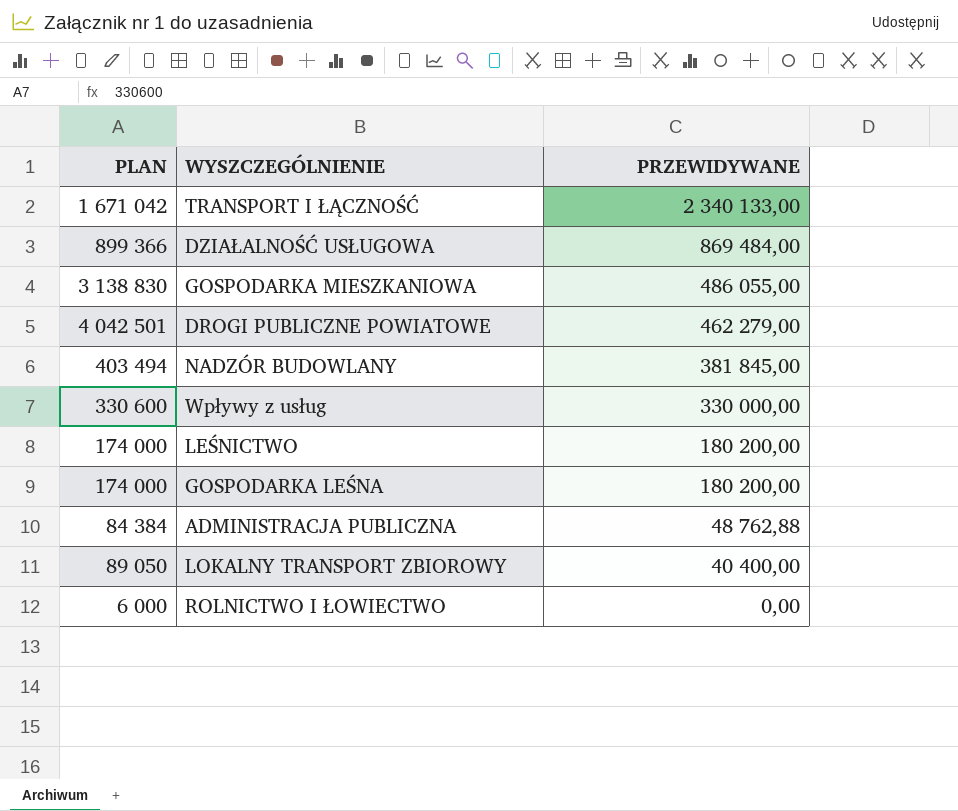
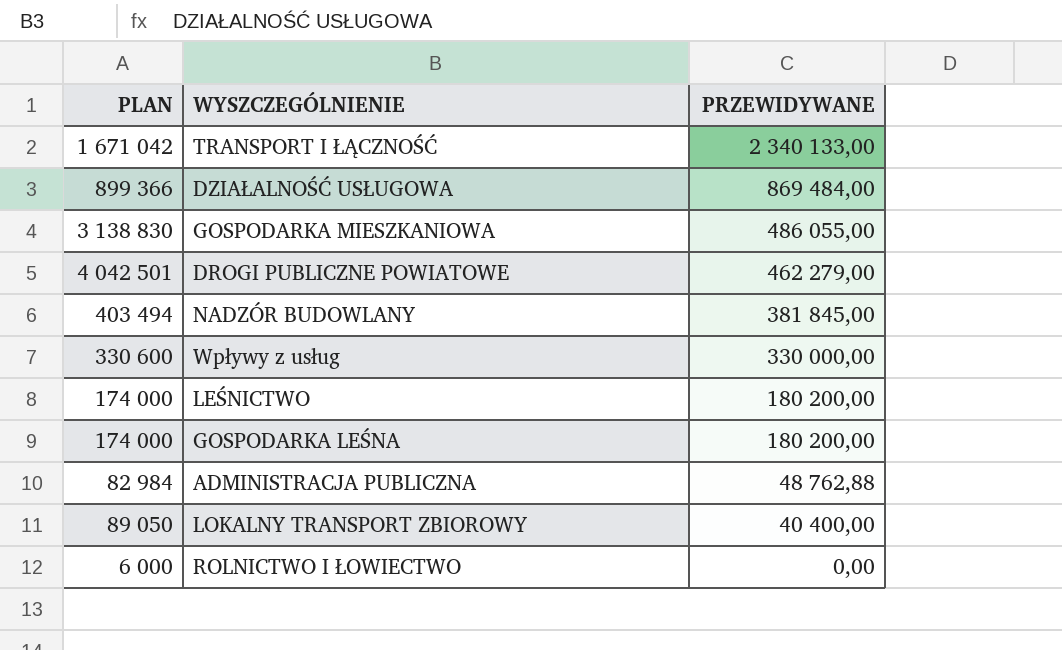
ADMINISTRACJA PUBLICZNA | PLAN: 84 384 -> 82 984

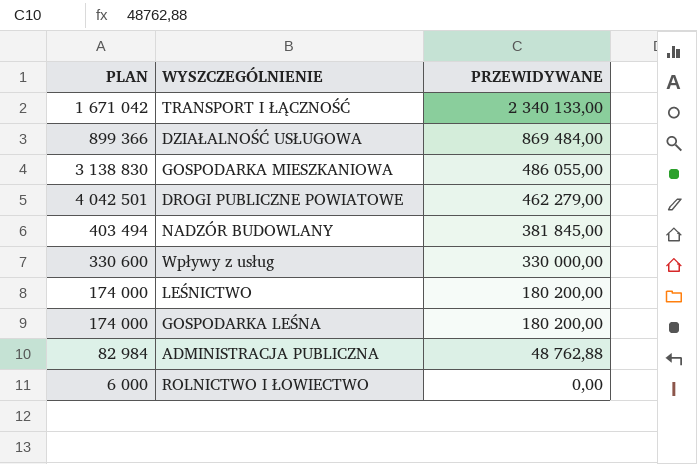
row LOKALNY TRANSPORT ZBIOROWY: 89 050 | 40 400,00 -> none

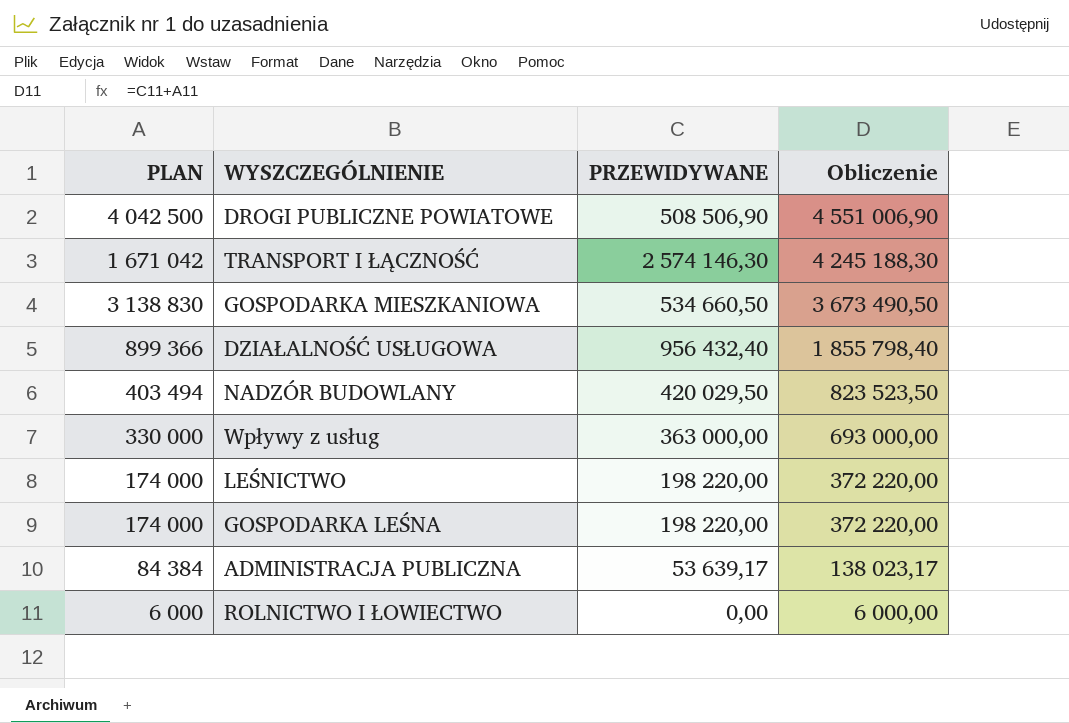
row order: PRZEWIDYWANE descending -> Obliczenie descending
column Obliczenie | formula: none -> [PLAN] + [PRZEWIDYWANE]
DROGI PUBLICZNE POWIATOWE | PLAN: 4 042 501 -> 4 042 500
DROGI PUBLICZNE POWIATOWE | PRZEWIDYWANE: 462 279,00 -> 508 506,90
TRANSPORT I ŁĄCZNOŚĆ | PRZEWIDYWANE: 2 340 133,00 -> 2 574 146,30
GOSPODARKA MIESZKANIOWA | PRZEWIDYWANE: 486 055,00 -> 534 660,50
DZIAŁALNOŚĆ USŁUGOWA | PRZEWIDYWANE: 869 484,00 -> 956 432,40
NADZÓR BUDOWLANY | PRZEWIDYWANE: 381 845,00 -> 420 029,50
Wpływy z usług | PLAN: 330 600 -> 330 000
Wpływy z usług | PRZEWIDYWANE: 330 000,00 -> 363 000,00
LEŚNICTWO | PRZEWIDYWANE: 180 200,00 -> 198 220,00
GOSPODARKA LEŚNA | PRZEWIDYWANE: 180 200,00 -> 198 220,00
ADMINISTRACJA PUBLICZNA | PLAN: 82 984 -> 84 384
ADMINISTRACJA PUBLICZNA | PRZEWIDYWANE: 48 762,88 -> 53 639,17

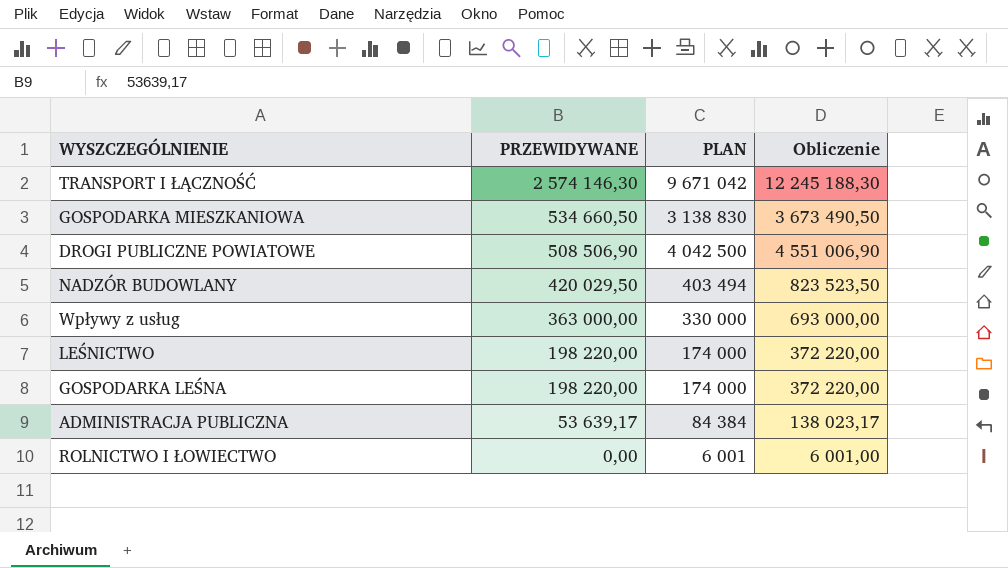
row order: Obliczenie descending -> PRZEWIDYWANE descending
column PLAN | position: 1 -> 3
row DZIAŁALNOŚĆ USŁUGOWA: 899 366 | 956 432,40 | 1 855 798,40 -> none
TRANSPORT I ŁĄCZNOŚĆ | PLAN: 1 671 042 -> 9 671 042
TRANSPORT I ŁĄCZNOŚĆ | Obliczenie: 4 245 188,30 -> 12 245 188,30
ROLNICTWO I ŁOWIECTWO | PLAN: 6 000 -> 6 001
ROLNICTWO I ŁOWIECTWO | Obliczenie: 6 000,00 -> 6 001,00

